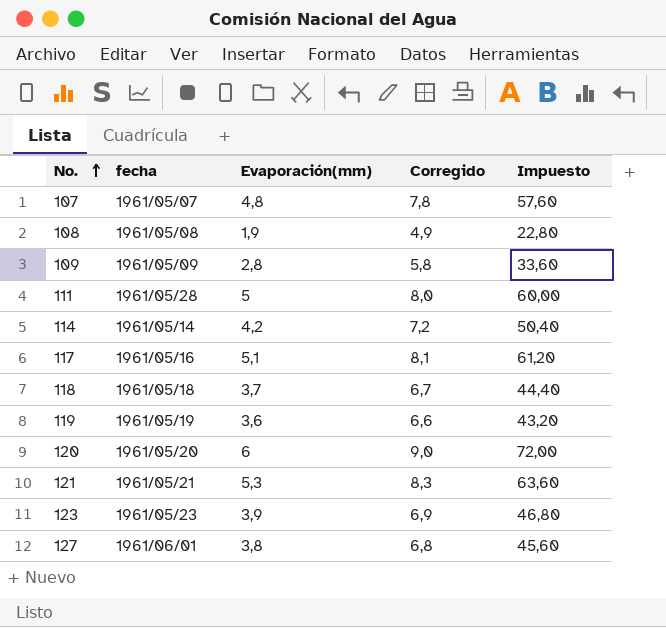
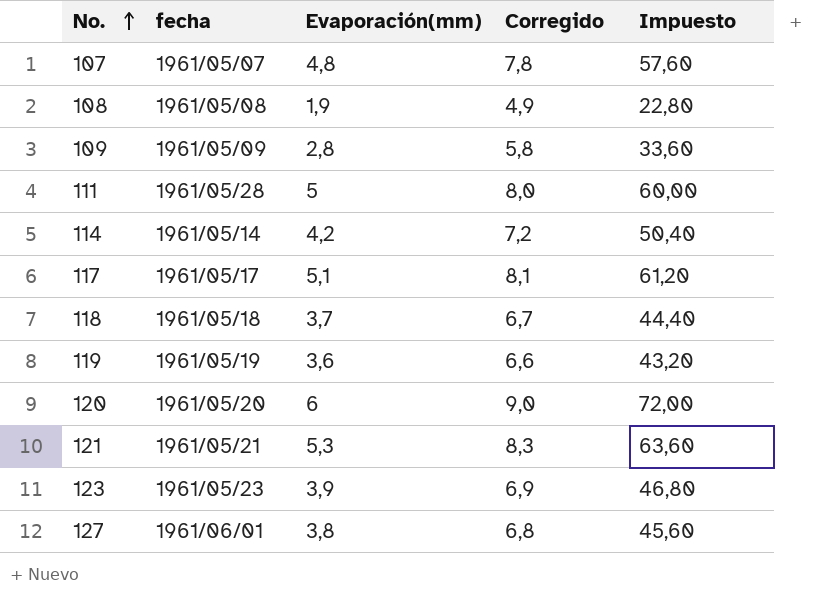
117 | fecha: 1961/05/16 -> 1961/05/17

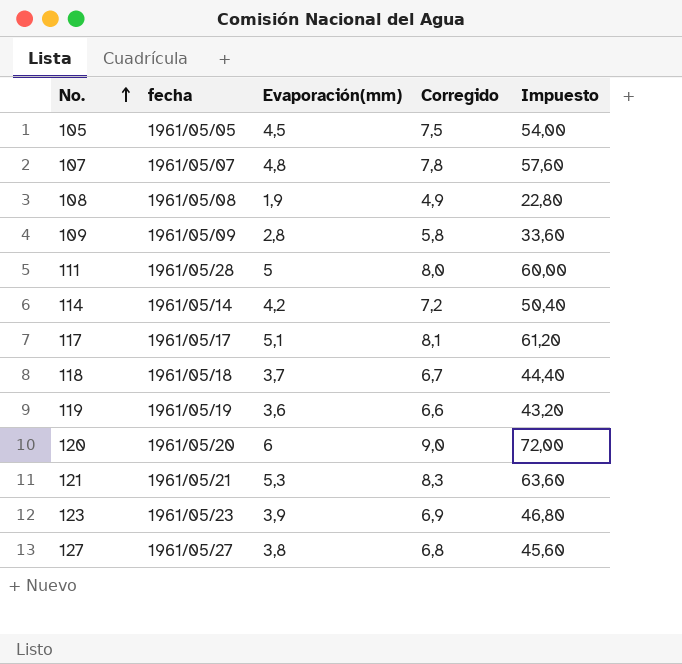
row 105: none -> 1961/05/05 | 4,5 | 7,5 | 54,00
127 | fecha: 1961/06/01 -> 1961/05/27

